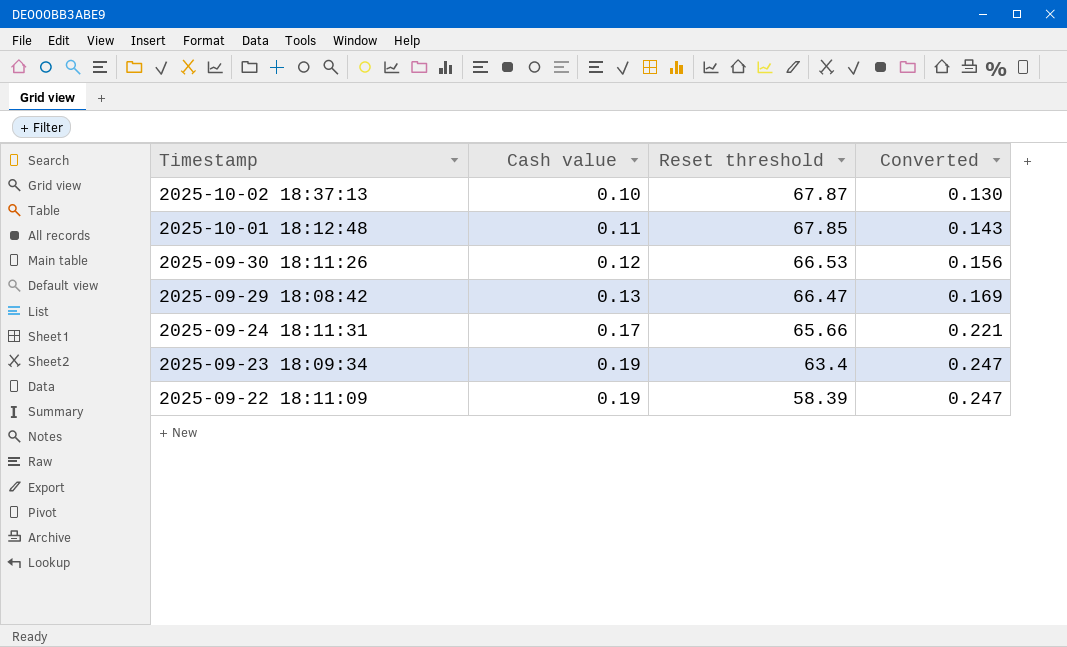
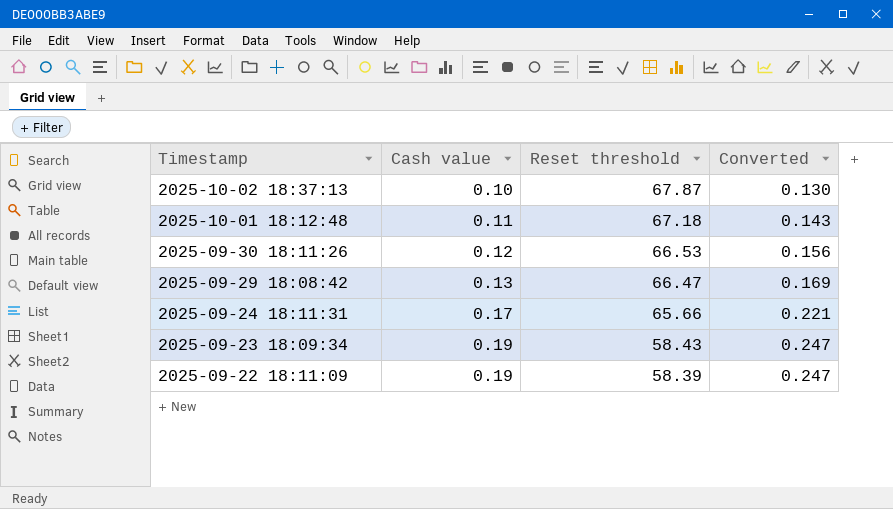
2025-10-01 18:12:48 | Reset threshold: 67.85 -> 67.18
2025-09-23 18:09:34 | Reset threshold: 63.4 -> 58.43

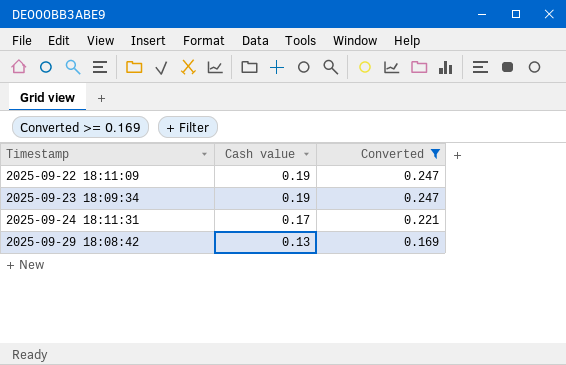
filter: none -> Converted >= 0.169
row order: Timestamp descending -> Timestamp ascending
column Reset threshold | position: 3 -> none

